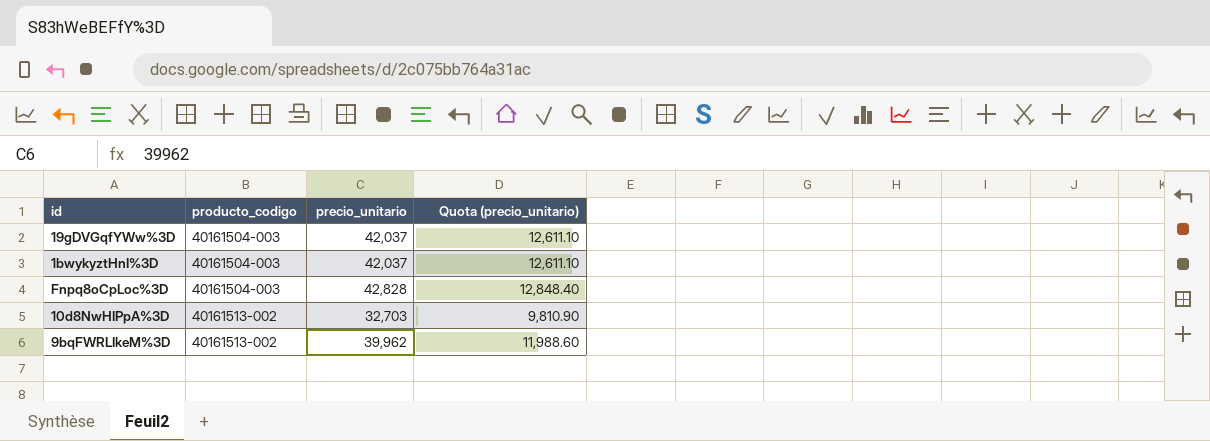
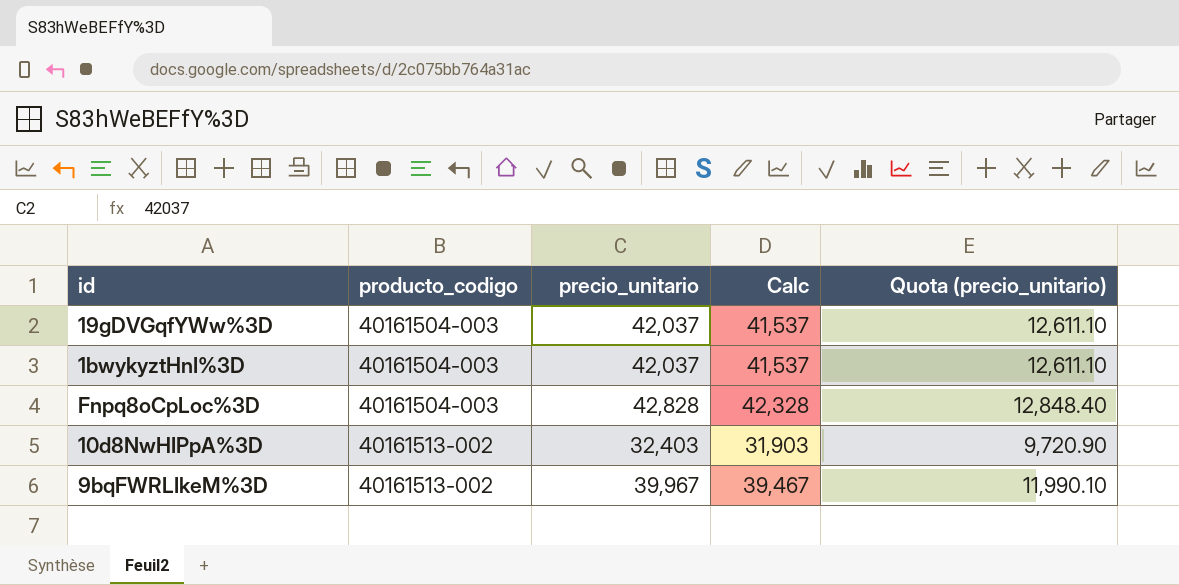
column Calc | formula: none -> [precio_unitario] - 500
10d8NwHIPpA%3D | precio_unitario: 32,703 -> 32,403
10d8NwHIPpA%3D | Quota (precio_unitario): 9,810.90 -> 9,720.90
9bqFWRLIkeM%3D | precio_unitario: 39,962 -> 39,967
9bqFWRLIkeM%3D | Quota (precio_unitario): 11,988.60 -> 11,990.10

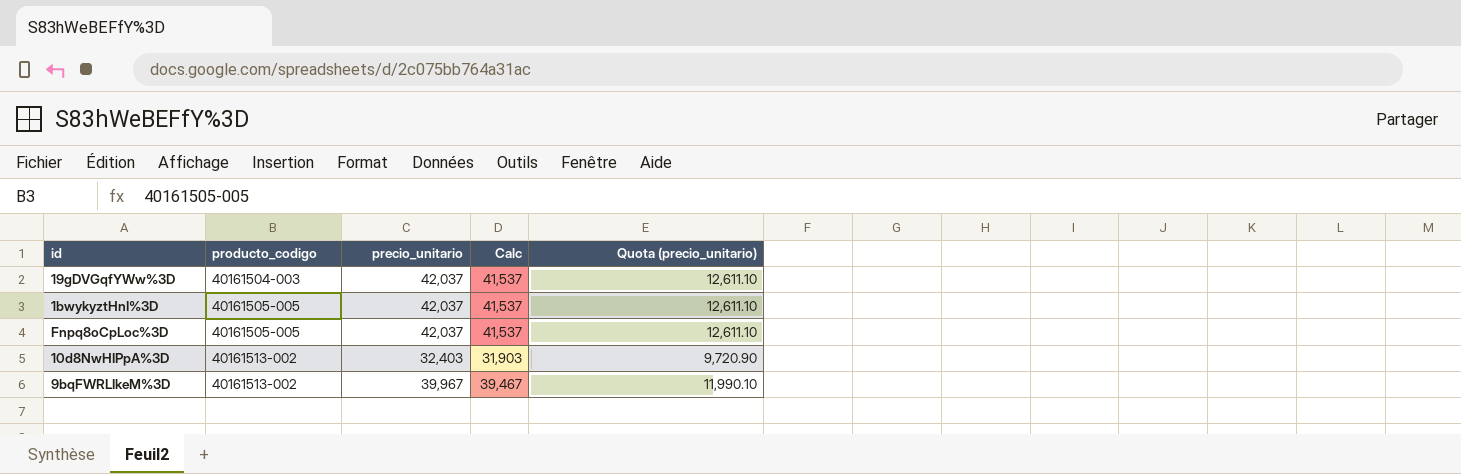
1bwykyztHnI%3D | producto_codigo: 40161504-003 -> 40161505-005
Fnpq8oCpLoc%3D | producto_codigo: 40161504-003 -> 40161505-005
Fnpq8oCpLoc%3D | precio_unitario: 42,828 -> 42,037
Fnpq8oCpLoc%3D | Calc: 42,328 -> 41,537
Fnpq8oCpLoc%3D | Quota (precio_unitario): 12,848.40 -> 12,611.10

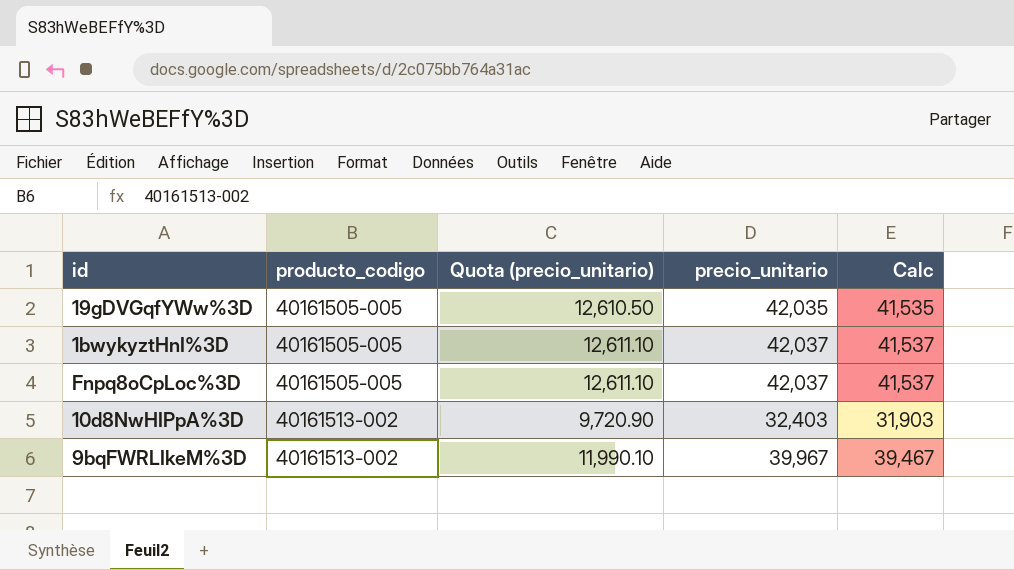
column Quota (precio_unitario) | position: 5 -> 3
19gDVGqfYWw%3D | producto_codigo: 40161504-003 -> 40161505-005
19gDVGqfYWw%3D | Quota (precio_unitario): 12,611.10 -> 12,610.50
19gDVGqfYWw%3D | precio_unitario: 42,037 -> 42,035
19gDVGqfYWw%3D | Calc: 41,537 -> 41,535

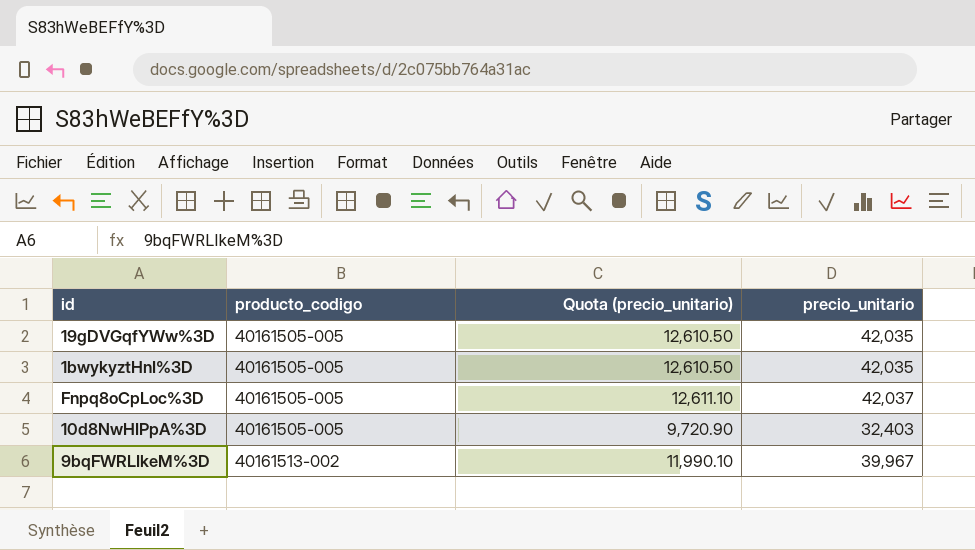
column Calc | formula: [precio_unitario] - 500 -> none
1bwykyztHnI%3D | Quota (precio_unitario): 12,611.10 -> 12,610.50
1bwykyztHnI%3D | precio_unitario: 42,037 -> 42,035
10d8NwHIPpA%3D | producto_codigo: 40161513-002 -> 40161505-005

